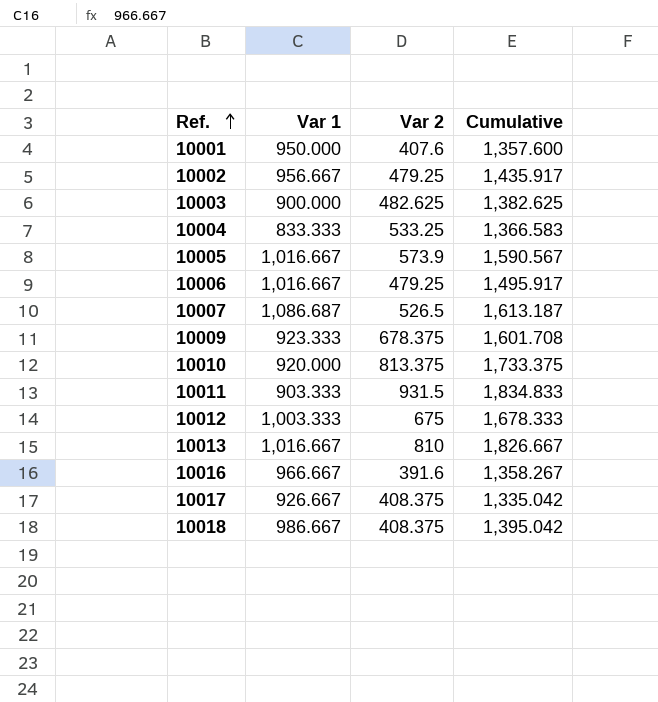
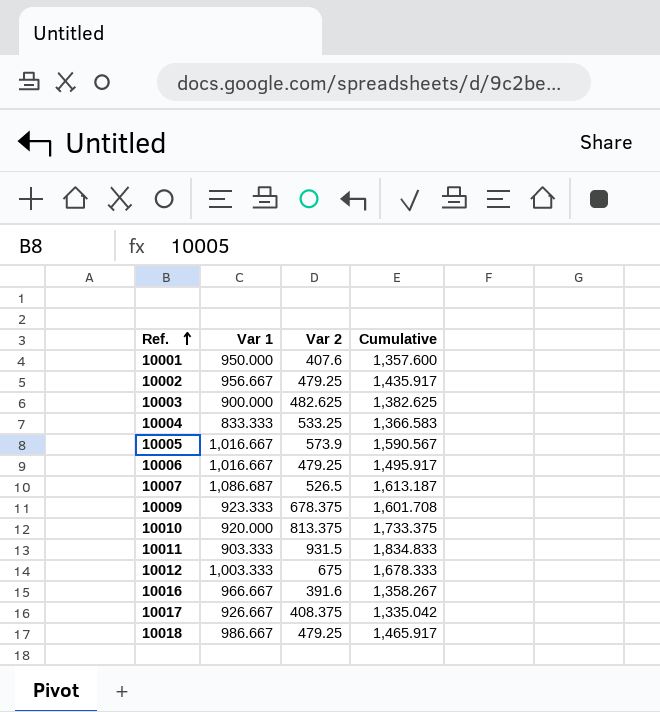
row 10013: 1,016.667 | 810 | 1,826.667 -> none
10018 | Var 2: 408.375 -> 479.25
10018 | Cumulative: 1,395.042 -> 1,465.917

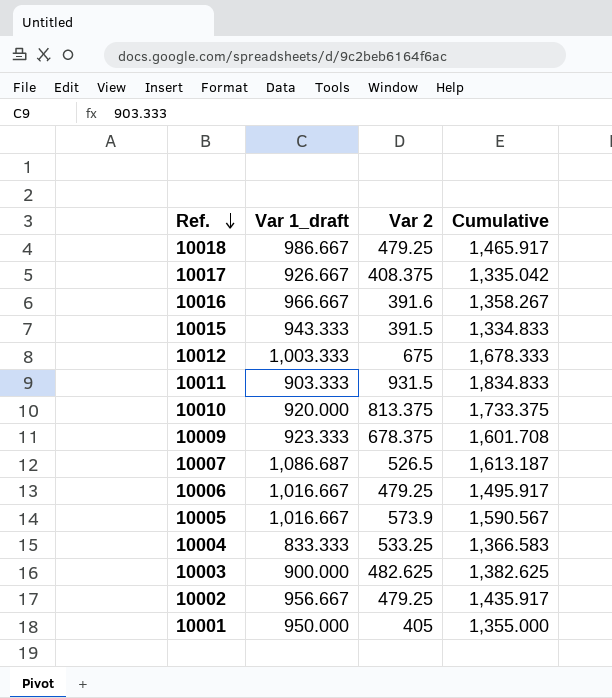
row order: Ref. ascending -> Ref. descending
column name: Var 1 -> Var 1_draft
row 10015: none -> 943.333 | 391.5 | 1,334.833
10001 | Var 2: 407.6 -> 405
10001 | Cumulative: 1,357.600 -> 1,355.000

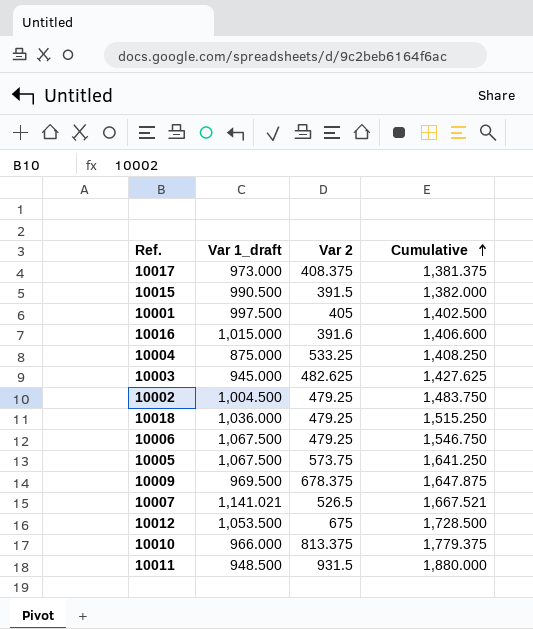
row order: Ref. descending -> Cumulative ascending
10017 | Var 1_draft: 926.667 -> 973.000
10017 | Cumulative: 1,335.042 -> 1,381.375
10015 | Var 1_draft: 943.333 -> 990.500
10015 | Cumulative: 1,334.833 -> 1,382.000
10001 | Var 1_draft: 950.000 -> 997.500
10001 | Cumulative: 1,355.000 -> 1,402.500
10016 | Var 1_draft: 966.667 -> 1,015.000
10016 | Cumulative: 1,358.267 -> 1,406.600
10004 | Var 1_draft: 833.333 -> 875.000
10004 | Cumulative: 1,366.583 -> 1,408.250
10003 | Var 1_draft: 900.000 -> 945.000
10003 | Cumulative: 1,382.625 -> 1,427.625
10002 | Var 1_draft: 956.667 -> 1,004.500
10002 | Cumulative: 1,435.917 -> 1,483.750
10018 | Var 1_draft: 986.667 -> 1,036.000
10018 | Cumulative: 1,465.917 -> 1,515.250
10006 | Var 1_draft: 1,016.667 -> 1,067.500
10006 | Cumulative: 1,495.917 -> 1,546.750
10005 | Var 1_draft: 1,016.667 -> 1,067.500
10005 | Var 2: 573.9 -> 573.75
10005 | Cumulative: 1,590.567 -> 1,641.250
10009 | Var 1_draft: 923.333 -> 969.500
10009 | Cumulative: 1,601.708 -> 1,647.875
10007 | Var 1_draft: 1,086.687 -> 1,141.021
10007 | Cumulative: 1,613.187 -> 1,667.521
10012 | Var 1_draft: 1,003.333 -> 1,053.500
10012 | Cumulative: 1,678.333 -> 1,728.500
10010 | Var 1_draft: 920.000 -> 966.000
10010 | Cumulative: 1,733.375 -> 1,779.375
10011 | Var 1_draft: 903.333 -> 948.500
10011 | Cumulative: 1,834.833 -> 1,880.000

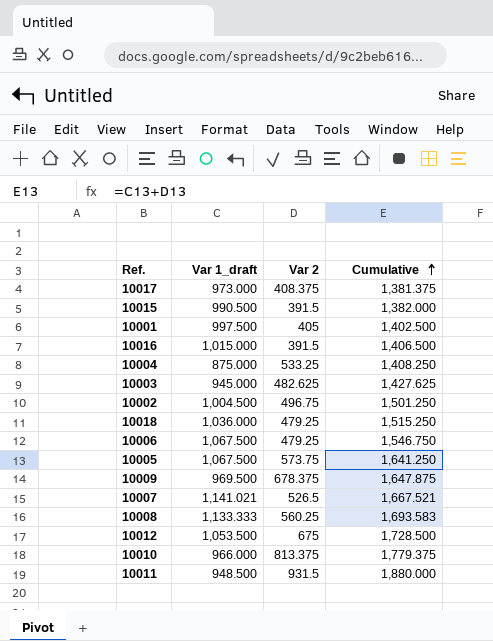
10016 | Var 2: 391.6 -> 391.5
10016 | Cumulative: 1,406.600 -> 1,406.500
10002 | Var 2: 479.25 -> 496.75
10002 | Cumulative: 1,483.750 -> 1,501.250
row 10008: none -> 1,133.333 | 560.25 | 1,693.583

